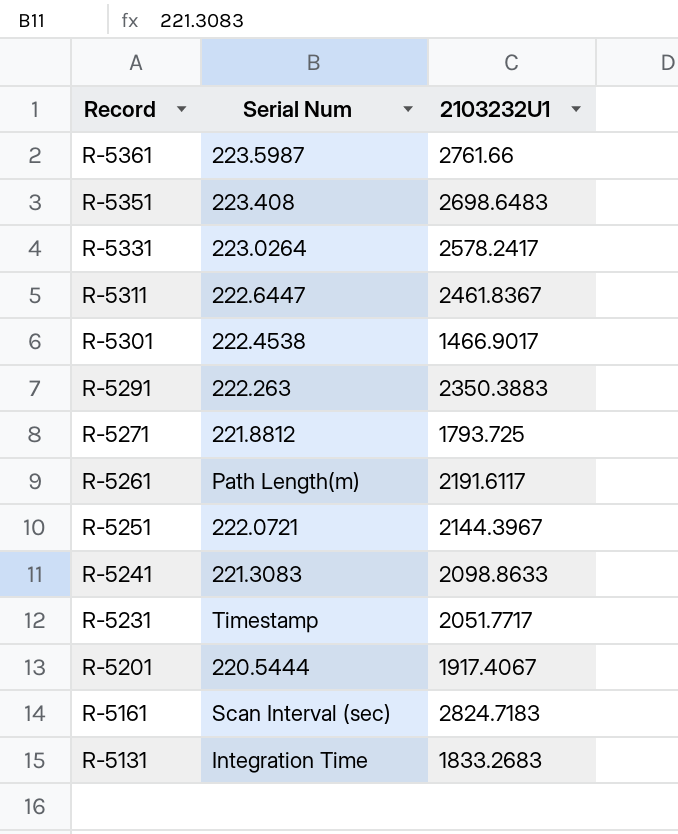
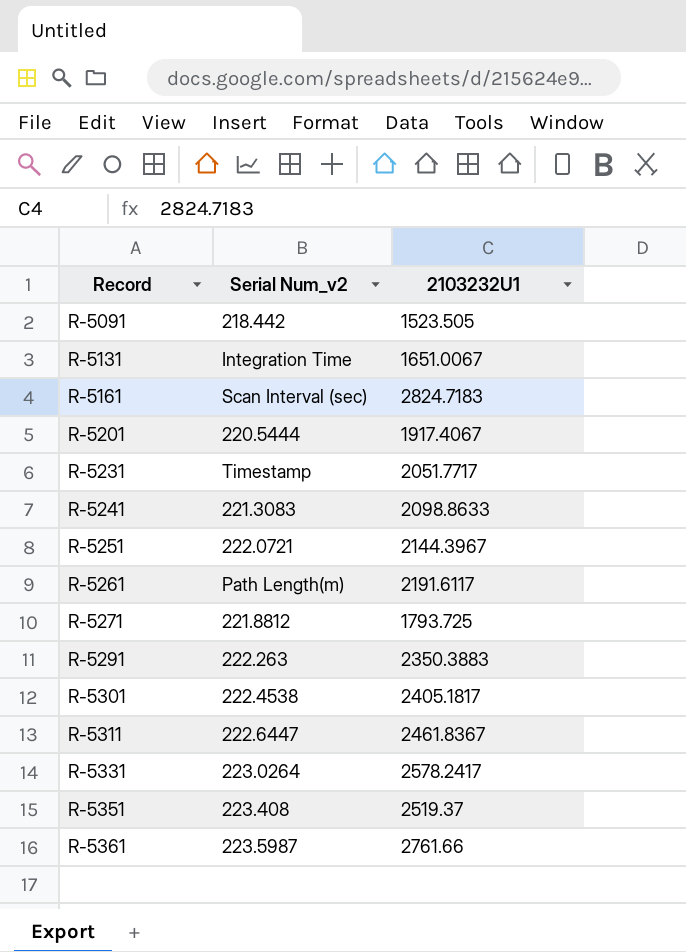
row order: Record descending -> Record ascending
column name: Serial Num -> Serial Num_v2
row R-5091: none -> 218.442 | 1523.505
R-5131 | 2103232U1: 1833.2683 -> 1651.0067
R-5301 | 2103232U1: 1466.9017 -> 2405.1817
R-5351 | 2103232U1: 2698.6483 -> 2519.37

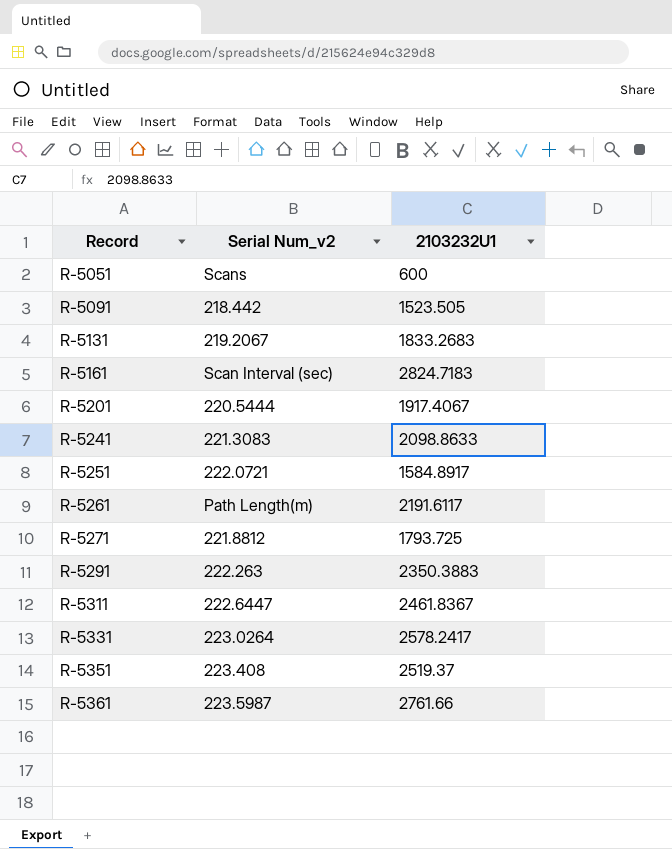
row R-5231: Timestamp | 2051.7717 -> none
row R-5301: 222.4538 | 2405.1817 -> none
row R-5051: none -> Scans | 600
R-5131 | Serial Num_v2: Integration Time -> 219.2067
R-5131 | 2103232U1: 1651.0067 -> 1833.2683
R-5251 | 2103232U1: 2144.3967 -> 1584.8917

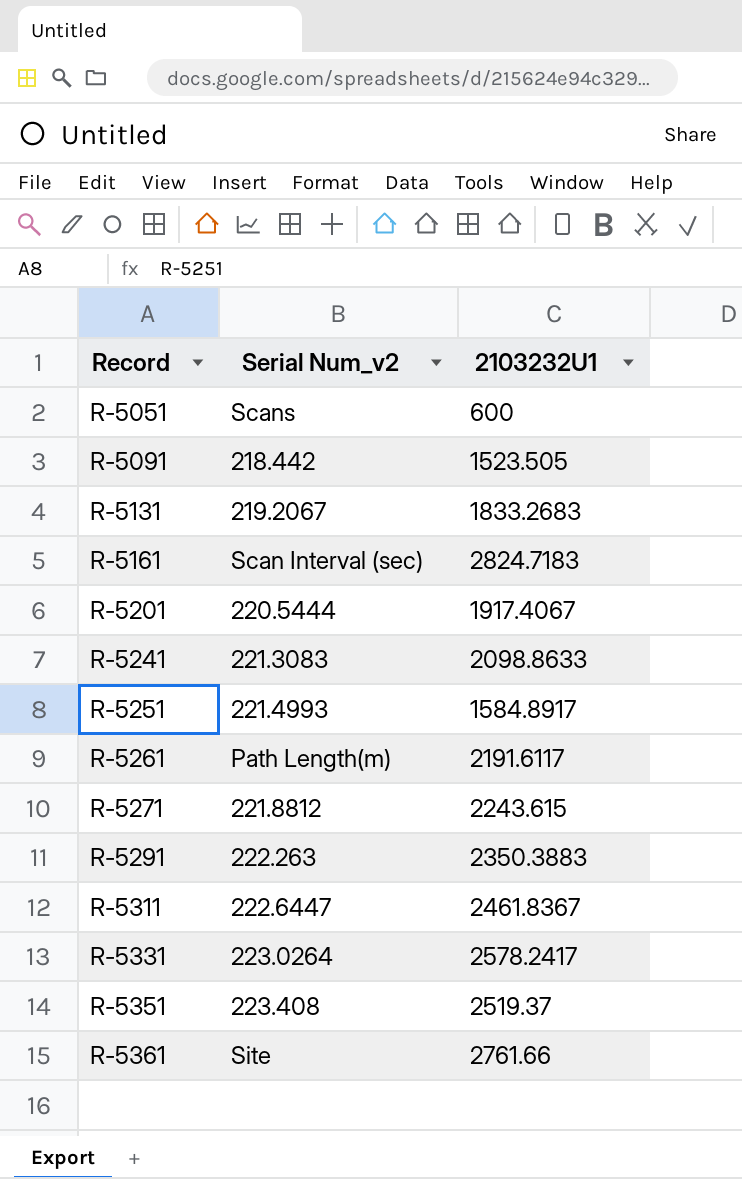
R-5251 | Serial Num_v2: 222.0721 -> 221.4993
R-5271 | 2103232U1: 1793.725 -> 2243.615
R-5361 | Serial Num_v2: 223.5987 -> Site

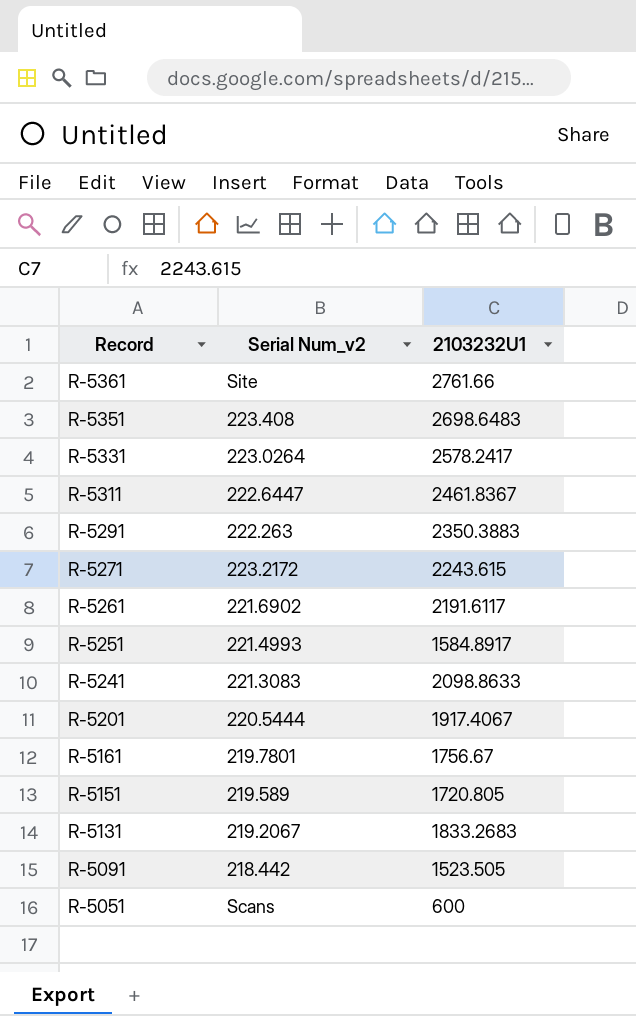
row order: Record ascending -> Record descending
R-5351 | 2103232U1: 2519.37 -> 2698.6483
R-5271 | Serial Num_v2: 221.8812 -> 223.2172
R-5261 | Serial Num_v2: Path Length(m) -> 221.6902
R-5161 | Serial Num_v2: Scan Interval (sec) -> 219.7801
R-5161 | 2103232U1: 2824.7183 -> 1756.67
row R-5151: none -> 219.589 | 1720.805

